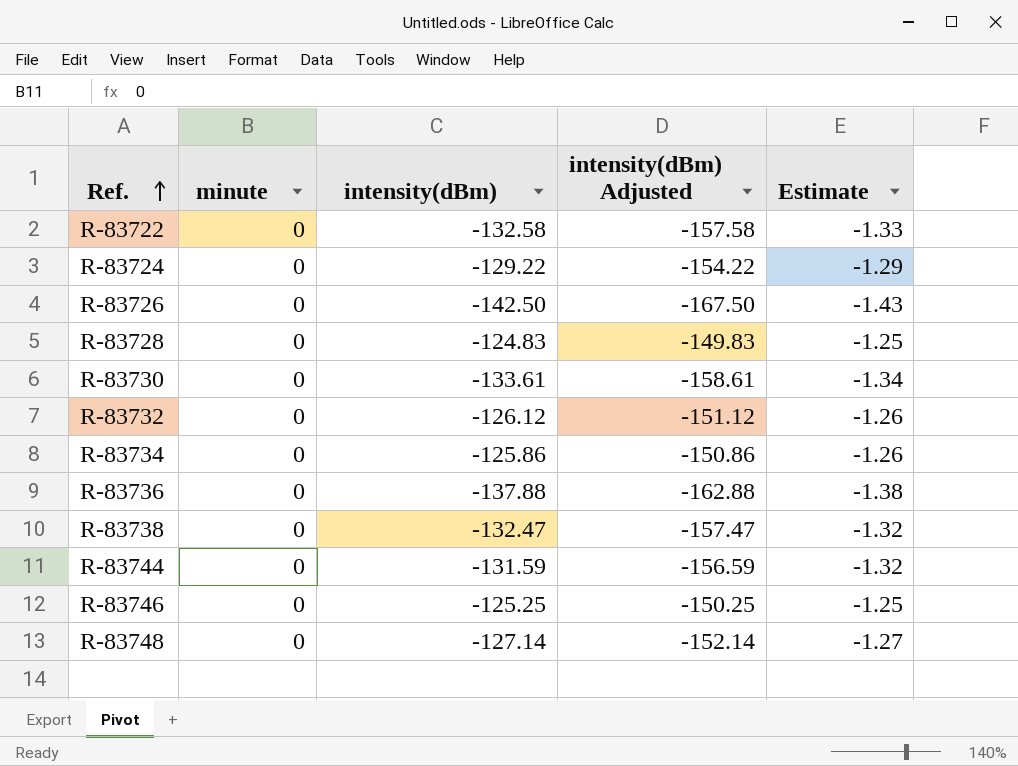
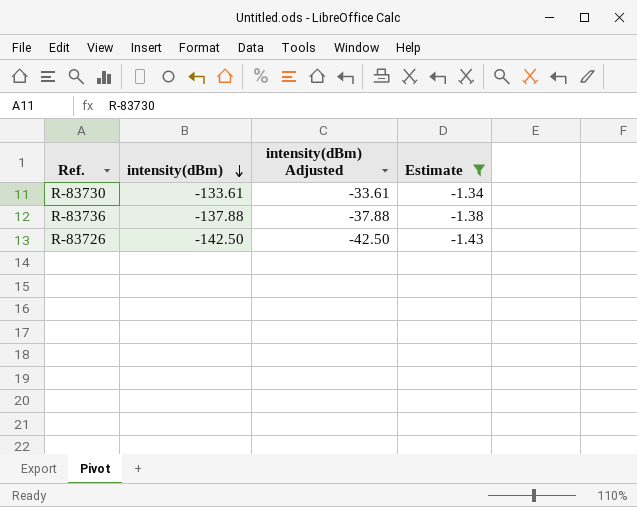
filter: none -> Estimate <= -1.34
row order: Ref. ascending -> intensity(dBm) descending
column minute | position: 2 -> none
column intensity(dBm) Adjusted | formula: [intensity(dBm)] - 25 -> [intensity(dBm)] + 100

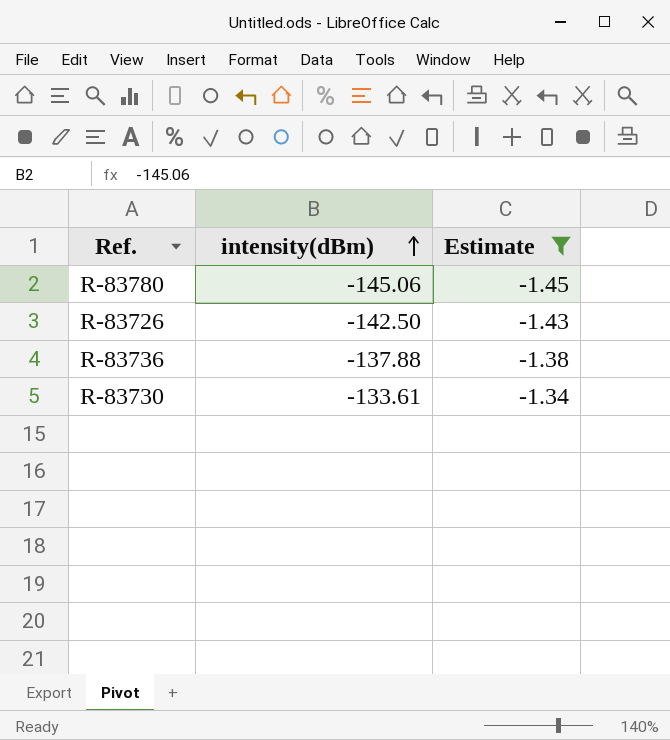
row order: intensity(dBm) descending -> intensity(dBm) ascending
column intensity(dBm) Adjusted | formula: [intensity(dBm)] + 100 -> none
row R-83780: none -> -145.06 | -1.45

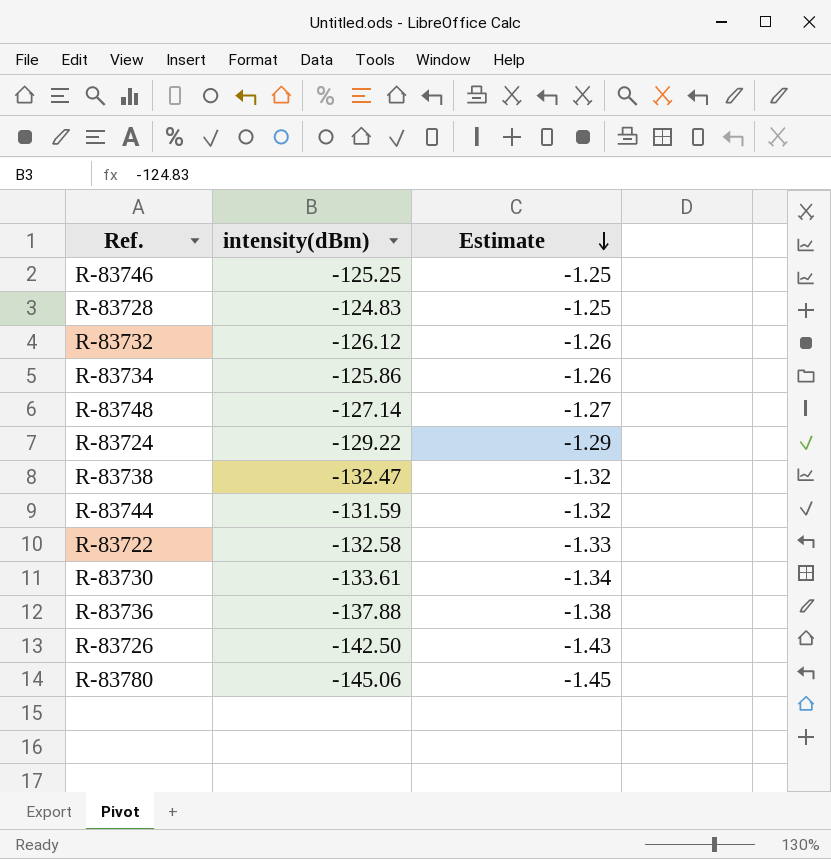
filter: Estimate <= -1.34 -> none
row order: intensity(dBm) ascending -> Estimate descending

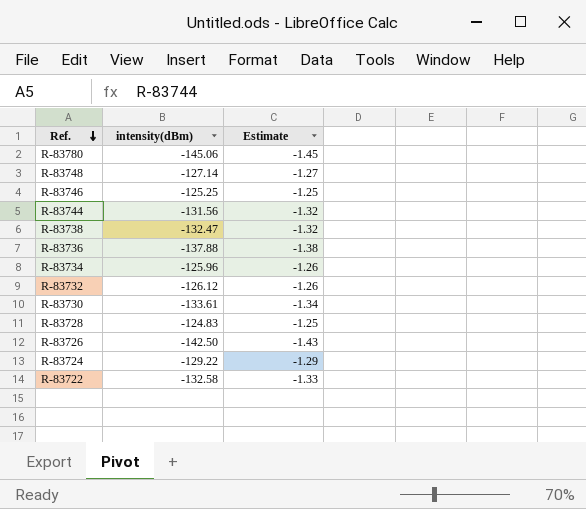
row order: Estimate descending -> Ref. descending
R-83744 | intensity(dBm): -131.59 -> -131.56
R-83734 | intensity(dBm): -125.86 -> -125.96

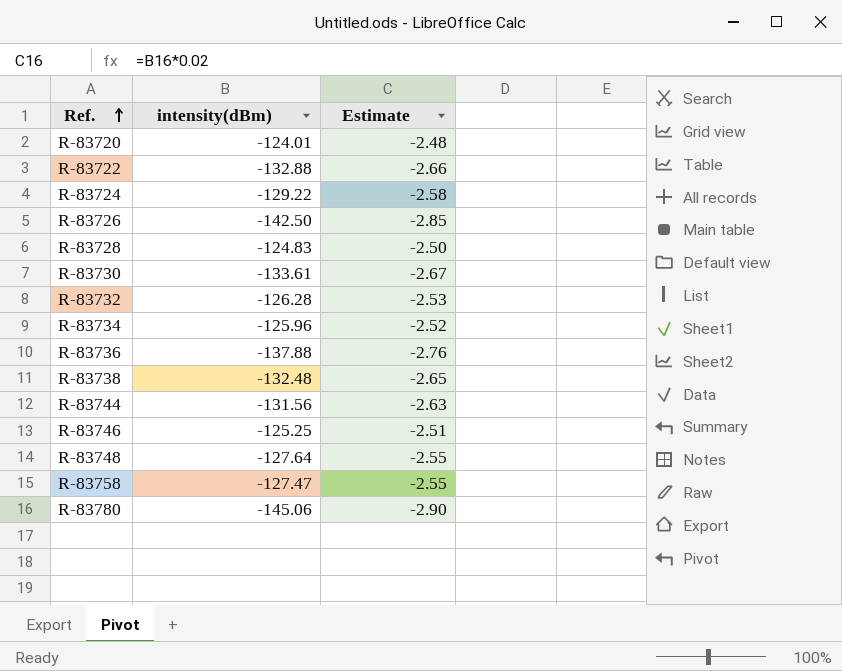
row order: Ref. descending -> Ref. ascending
column Estimate | formula: [intensity(dBm)] * 0.01 -> [intensity(dBm)] * 0.02
row R-83720: none -> -124.01 | -2.48
R-83722 | intensity(dBm): -132.58 -> -132.88
R-83732 | intensity(dBm): -126.12 -> -126.28
R-83738 | intensity(dBm): -132.47 -> -132.48
R-83748 | intensity(dBm): -127.14 -> -127.64
row R-83758: none -> -127.47 | -2.55

